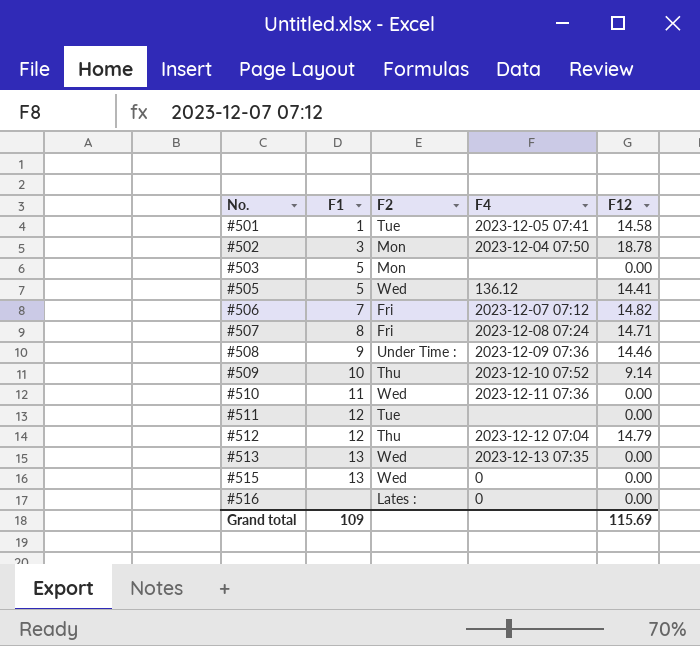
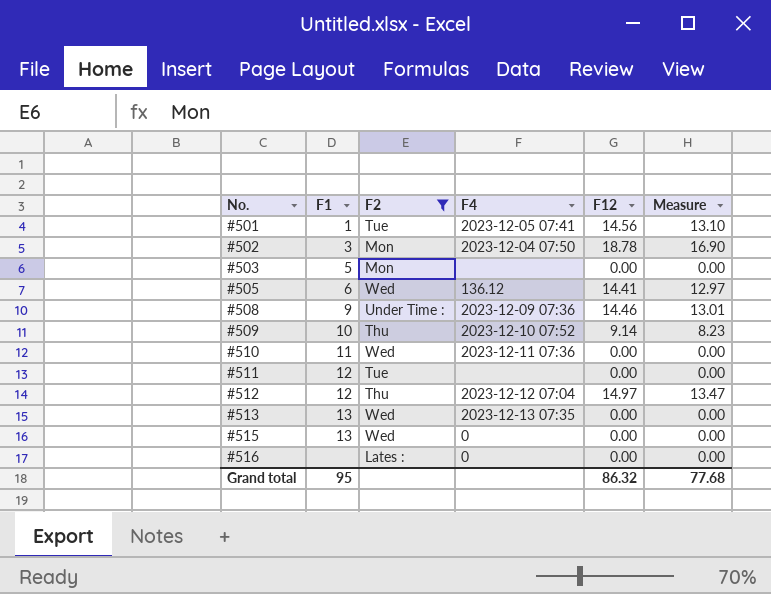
filter: none -> F2 != Fri
column Measure | formula: none -> [F12] * 0.9
#501 | F12: 14.58 -> 14.56
#505 | F1: 5 -> 6
#512 | F12: 14.79 -> 14.97
Grand total | F1: 109 -> 95
Grand total | F12: 115.69 -> 86.32

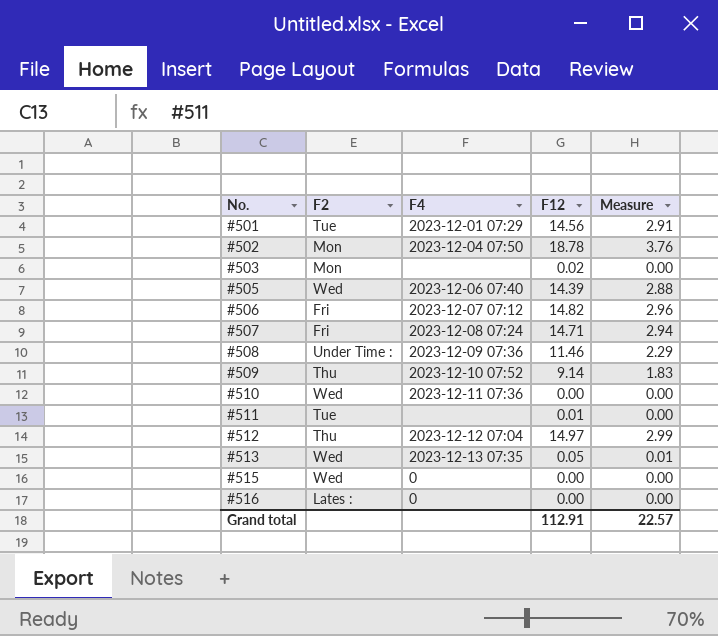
filter: F2 != Fri -> none
column F1 | position: 2 -> none
column Measure | formula: [F12] * 0.9 -> [F12] * 0.2
#501 | F4: 2023-12-05 07:41 -> 2023-12-01 07:29
#503 | F12: 0.00 -> 0.02
#505 | F4: 136.12 -> 2023-12-06 07:40
#505 | F12: 14.41 -> 14.39
#508 | F12: 14.46 -> 11.46
#511 | F12: 0.00 -> 0.01
#513 | F12: 0.00 -> 0.05
Grand total | F12: 86.32 -> 112.91
Grand total | Measure: 77.68 -> 22.57

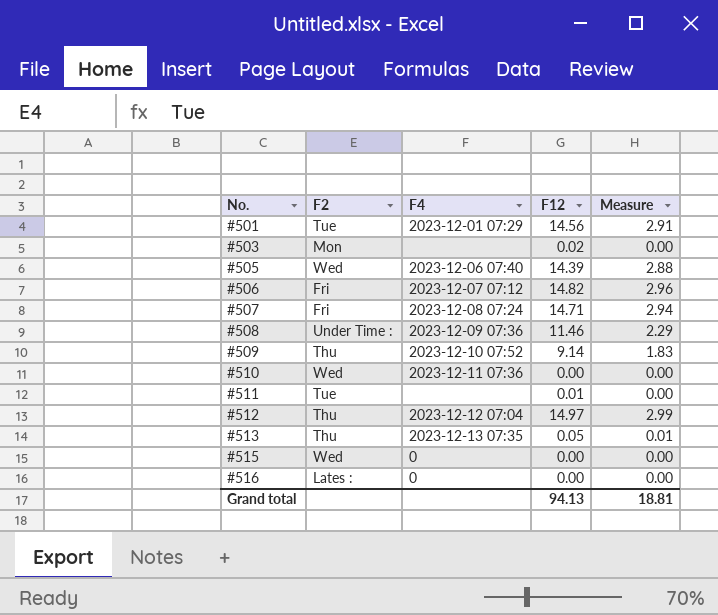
row #502: Mon | 2023-12-04 07:50 | 18.78 | 3.76 -> none
#513 | F2: Wed -> Thu
Grand total | F12: 112.91 -> 94.13
Grand total | Measure: 22.57 -> 18.81

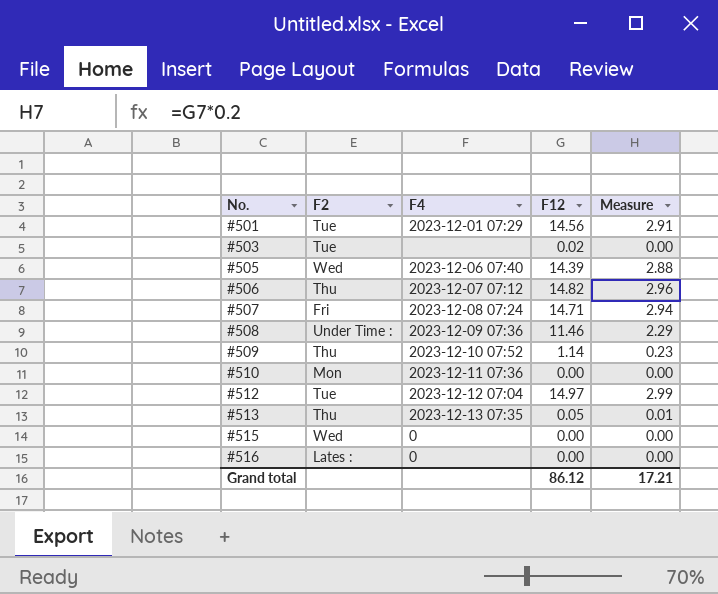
row #511: Tue | none | 0.01 | 0.00 -> none
#503 | F2: Mon -> Tue
#506 | F2: Fri -> Thu
#509 | F12: 9.14 -> 1.14
#509 | Measure: 1.83 -> 0.23
#510 | F2: Wed -> Mon
#512 | F2: Thu -> Tue
Grand total | F12: 94.13 -> 86.12
Grand total | Measure: 18.81 -> 17.21

